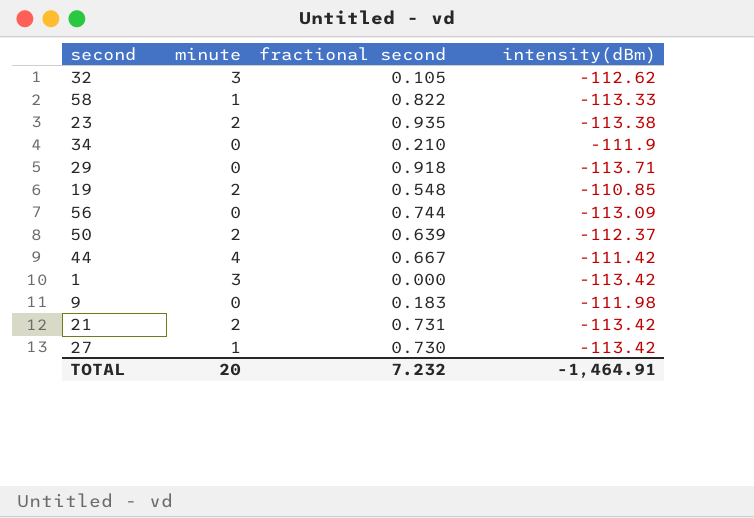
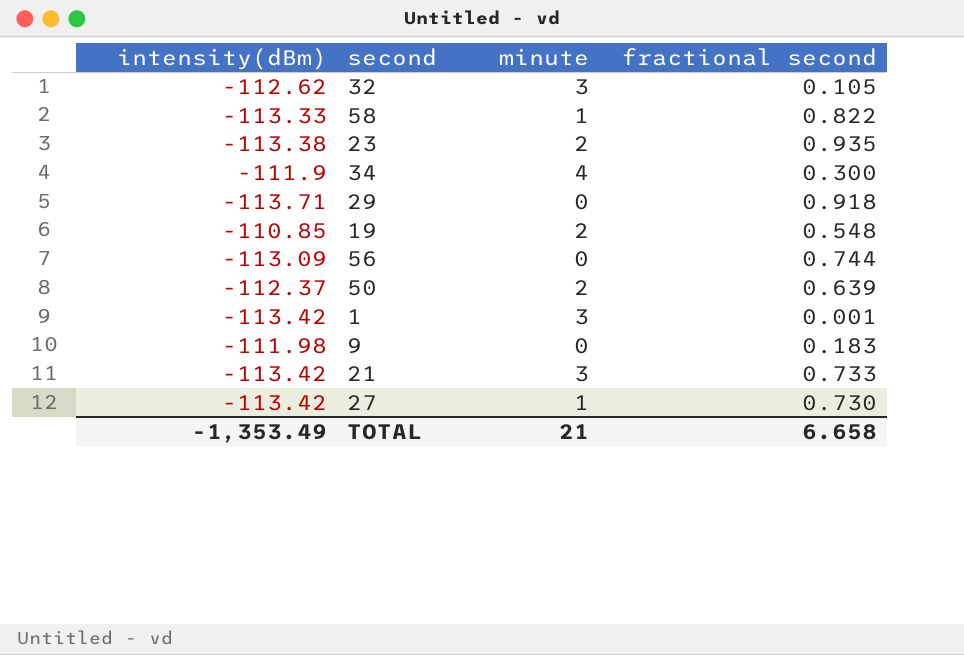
column intensity(dBm) | position: 4 -> 1
row 44: 4 | 0.667 | -111.42 -> none
34 | minute: 0 -> 4
34 | fractional second: 0.210 -> 0.300
1 | fractional second: 0.000 -> 0.001
21 | minute: 2 -> 3
21 | fractional second: 0.731 -> 0.733
TOTAL | intensity(dBm): -1,464.91 -> -1,353.49
TOTAL | minute: 20 -> 21
TOTAL | fractional second: 7.232 -> 6.658

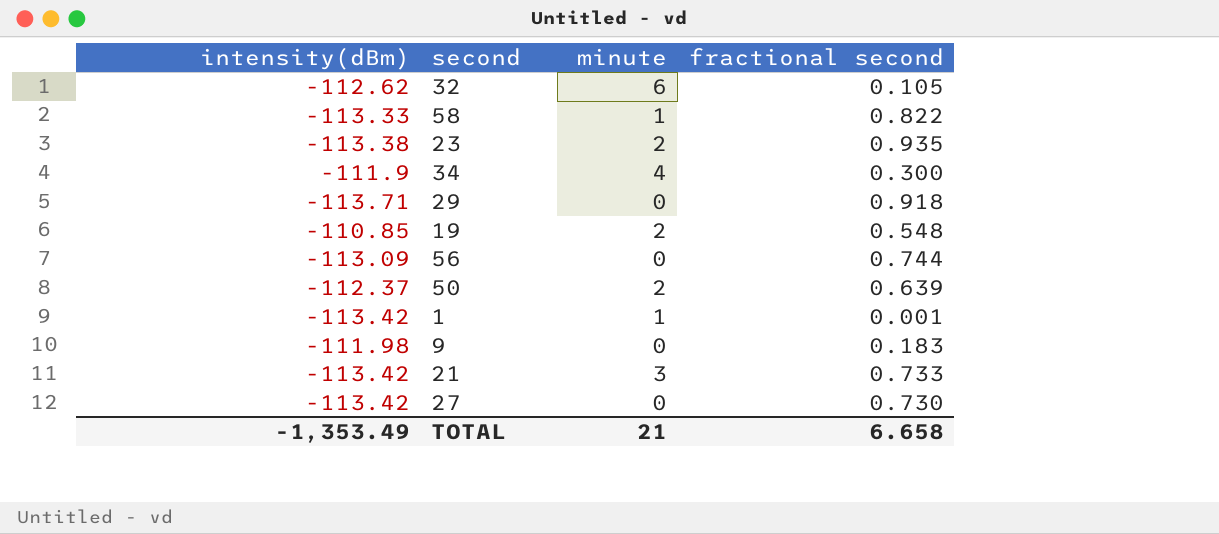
32 | minute: 3 -> 6
1 | minute: 3 -> 1
27 | minute: 1 -> 0

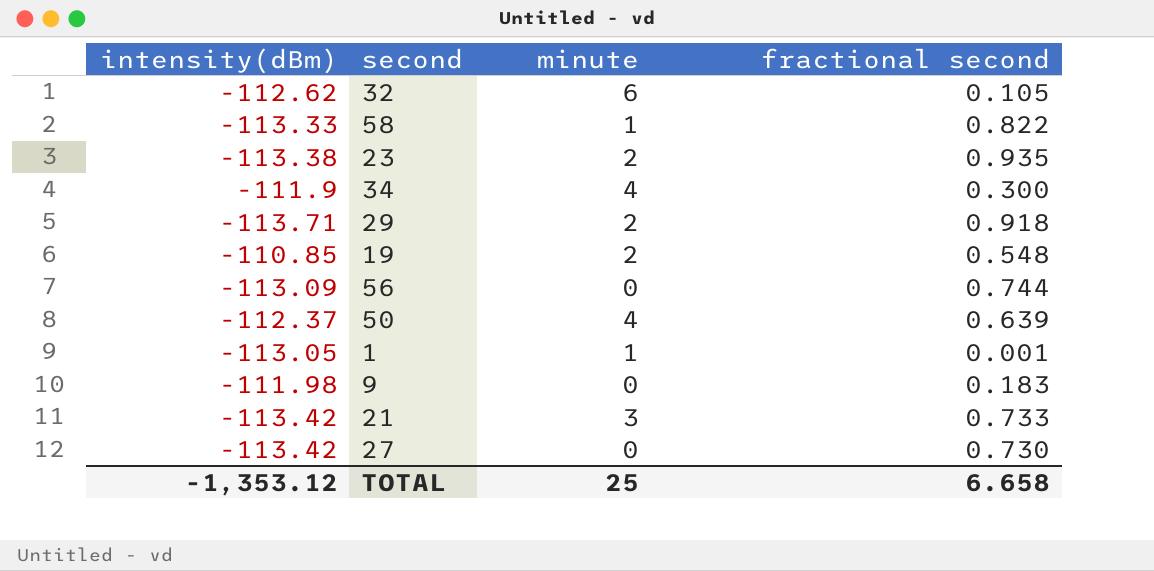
29 | minute: 0 -> 2
50 | minute: 2 -> 4
1 | intensity(dBm): -113.42 -> -113.05
TOTAL | intensity(dBm): -1,353.49 -> -1,353.12
TOTAL | minute: 21 -> 25

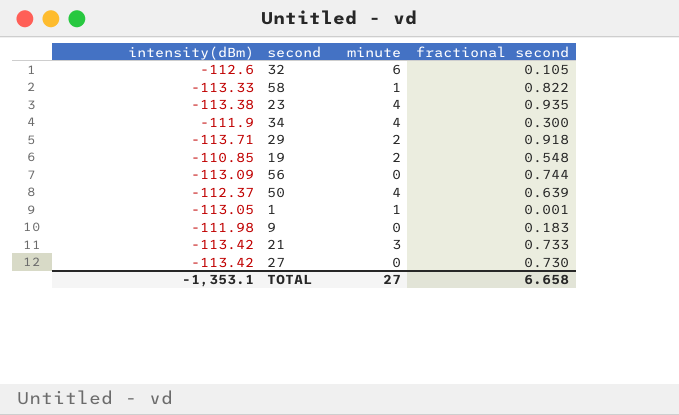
32 | intensity(dBm): -112.62 -> -112.6
23 | minute: 2 -> 4
TOTAL | intensity(dBm): -1,353.12 -> -1,353.1
TOTAL | minute: 25 -> 27

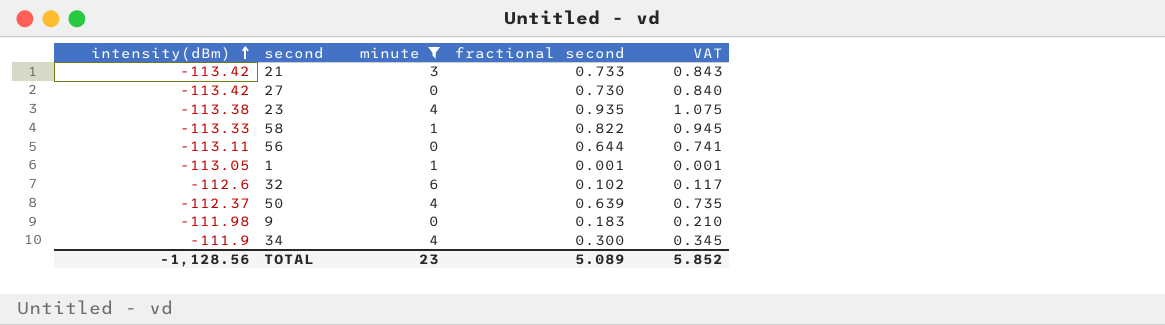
filter: none -> minute != 2
row order: none -> intensity(dBm) ascending
column VAT | formula: none -> [fractional second] * 1.15
56 | intensity(dBm): -113.09 -> -113.11
56 | fractional second: 0.744 -> 0.644
32 | fractional second: 0.105 -> 0.102
TOTAL | intensity(dBm): -1,353.1 -> -1,128.56
TOTAL | minute: 27 -> 23
TOTAL | fractional second: 6.658 -> 5.089

